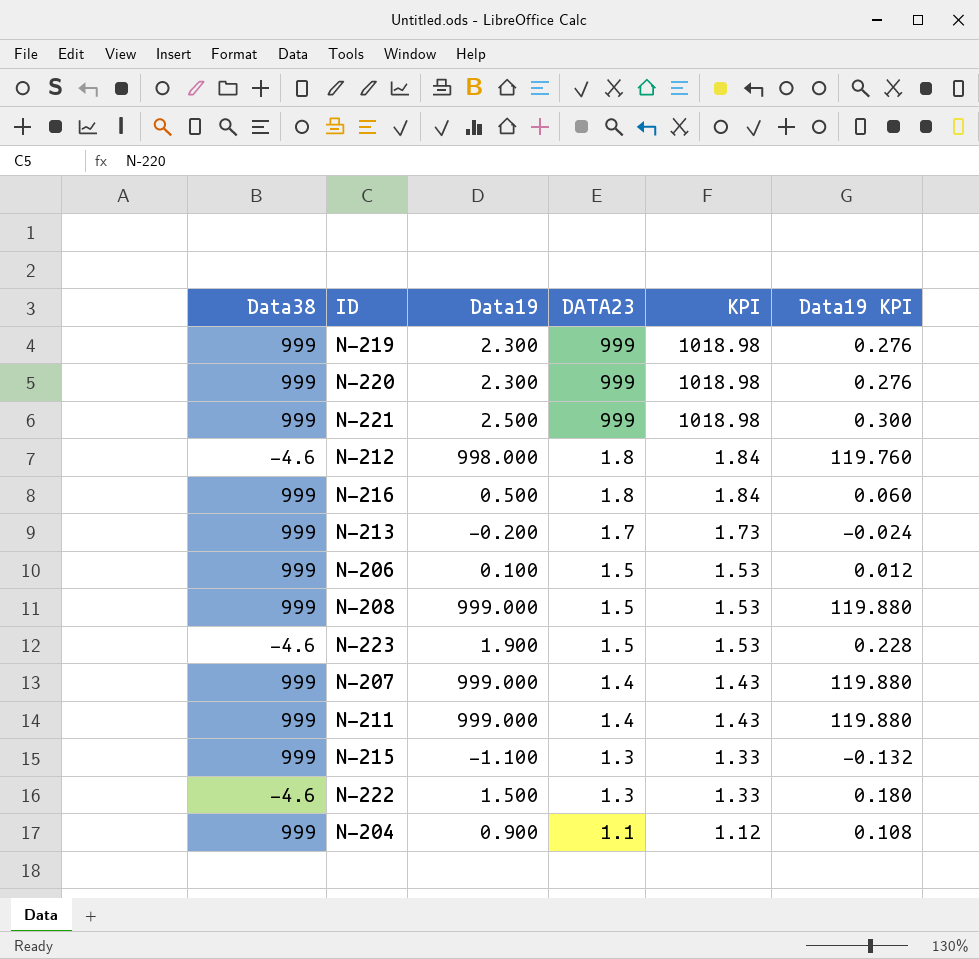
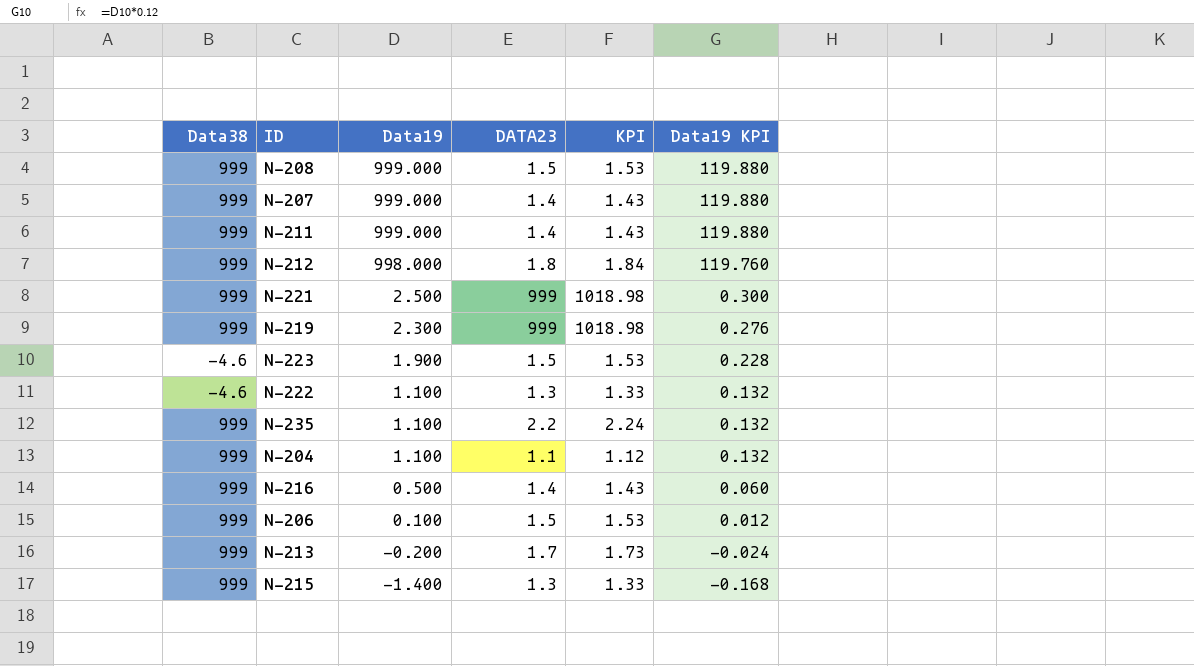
row order: DATA23 descending -> Data19 descending
row N-220: 999 | 2.300 | 999 | 1018.98 | 0.276 -> none
N-212 | Data38: -4.6 -> 999
N-222 | Data19: 1.500 -> 1.100
N-222 | Data19 KPI: 0.180 -> 0.132
row N-235: none -> 999 | 1.100 | 2.2 | 2.24 | 0.132
N-204 | Data19: 0.900 -> 1.100
N-204 | Data19 KPI: 0.108 -> 0.132
N-216 | DATA23: 1.8 -> 1.4
N-216 | KPI: 1.84 -> 1.43
N-215 | Data19: -1.100 -> -1.400
N-215 | Data19 KPI: -0.132 -> -0.168

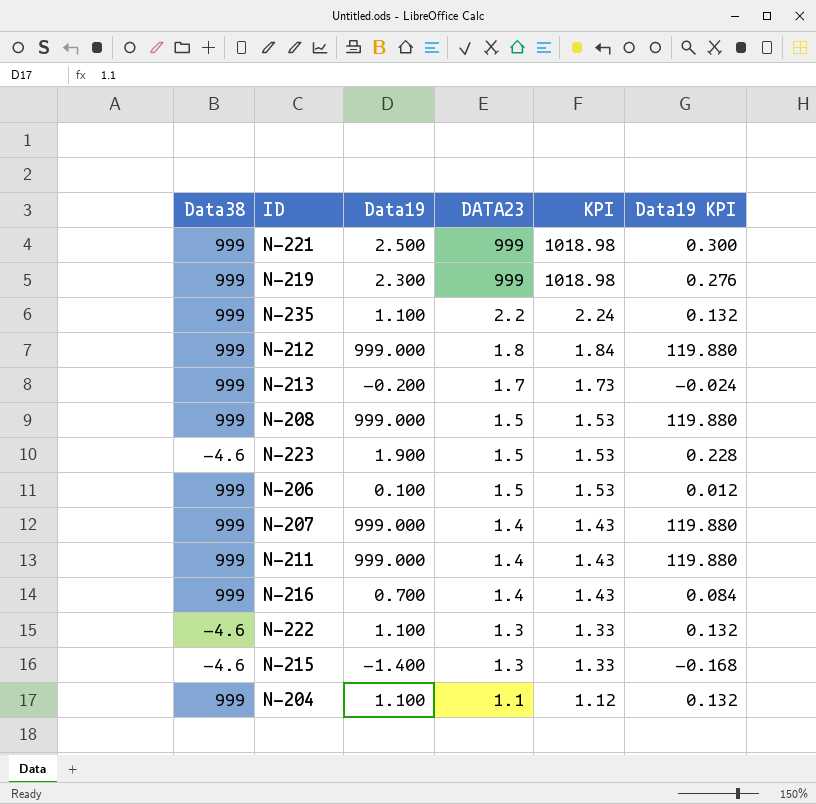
row order: Data19 descending -> DATA23 descending
N-212 | Data19: 998.000 -> 999.000
N-212 | Data19 KPI: 119.760 -> 119.880
N-216 | Data19: 0.500 -> 0.700
N-216 | Data19 KPI: 0.060 -> 0.084
N-215 | Data38: 999 -> -4.6

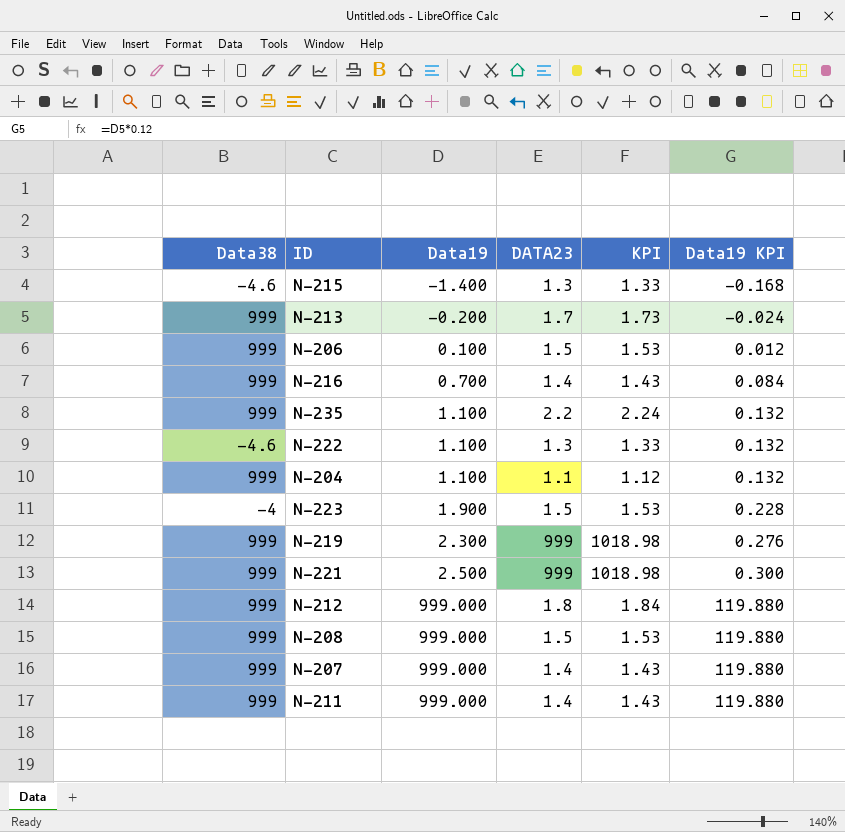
row order: DATA23 descending -> Data19 ascending
N-223 | Data38: -4.6 -> -4

